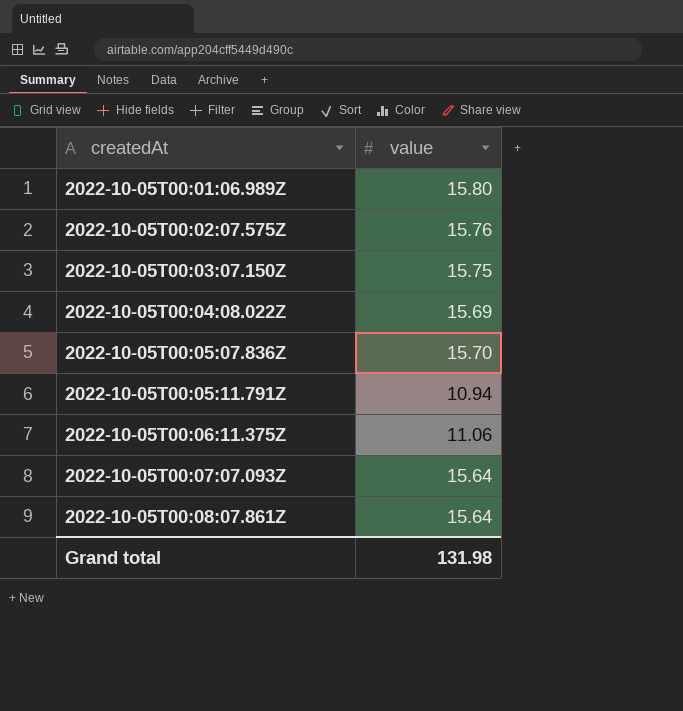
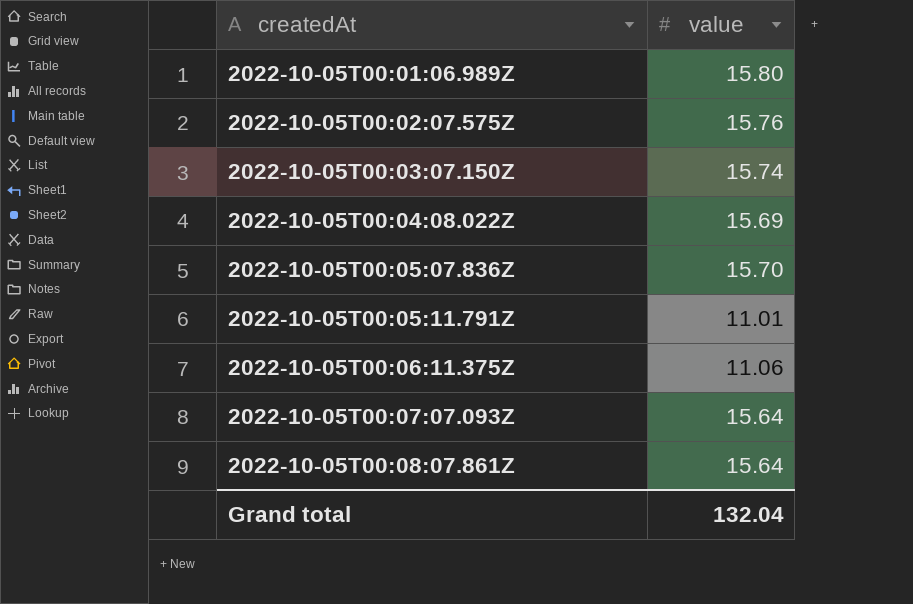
2022-10-05T00:03:07.150Z | value: 15.75 -> 15.74
2022-10-05T00:05:11.791Z | value: 10.94 -> 11.01
Grand total | value: 131.98 -> 132.04

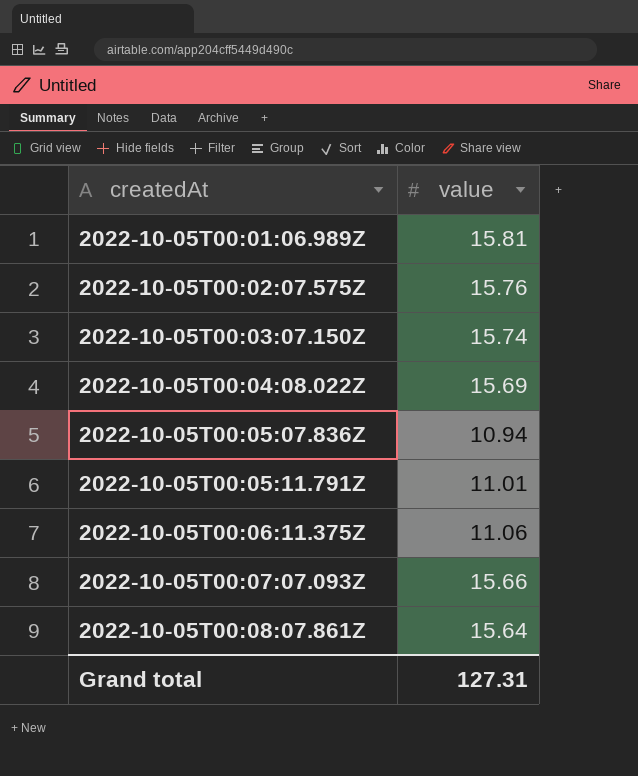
2022-10-05T00:01:06.989Z | value: 15.80 -> 15.81
2022-10-05T00:05:07.836Z | value: 15.70 -> 10.94
2022-10-05T00:07:07.093Z | value: 15.64 -> 15.66
Grand total | value: 132.04 -> 127.31

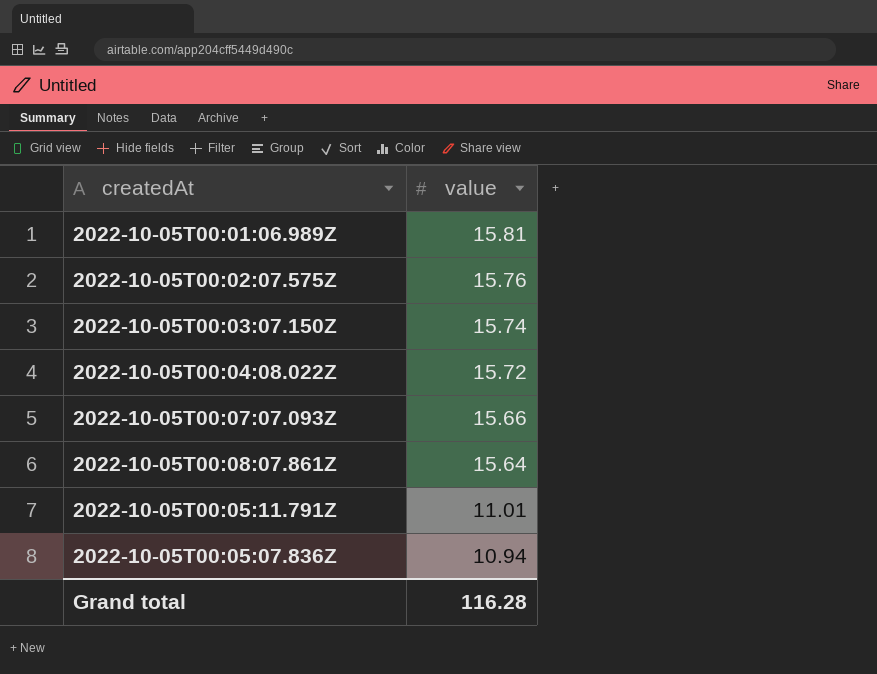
row order: createdAt ascending -> value descending
row 2022-10-05T00:06:11.375Z: 11.06 -> none
2022-10-05T00:04:08.022Z | value: 15.69 -> 15.72
Grand total | value: 127.31 -> 116.28

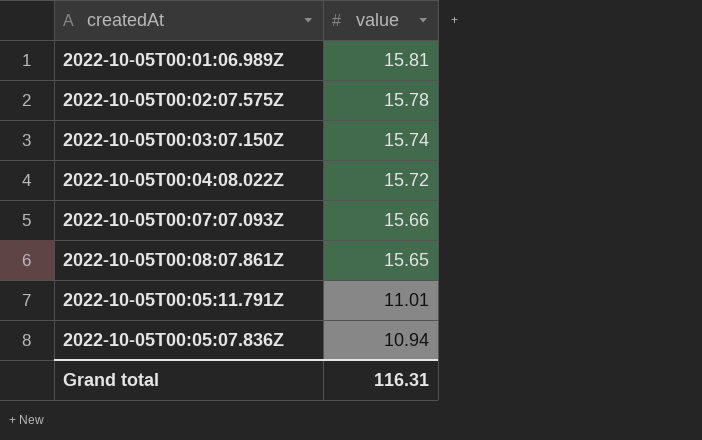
2022-10-05T00:02:07.575Z | value: 15.76 -> 15.78
2022-10-05T00:08:07.861Z | value: 15.64 -> 15.65
Grand total | value: 116.28 -> 116.31

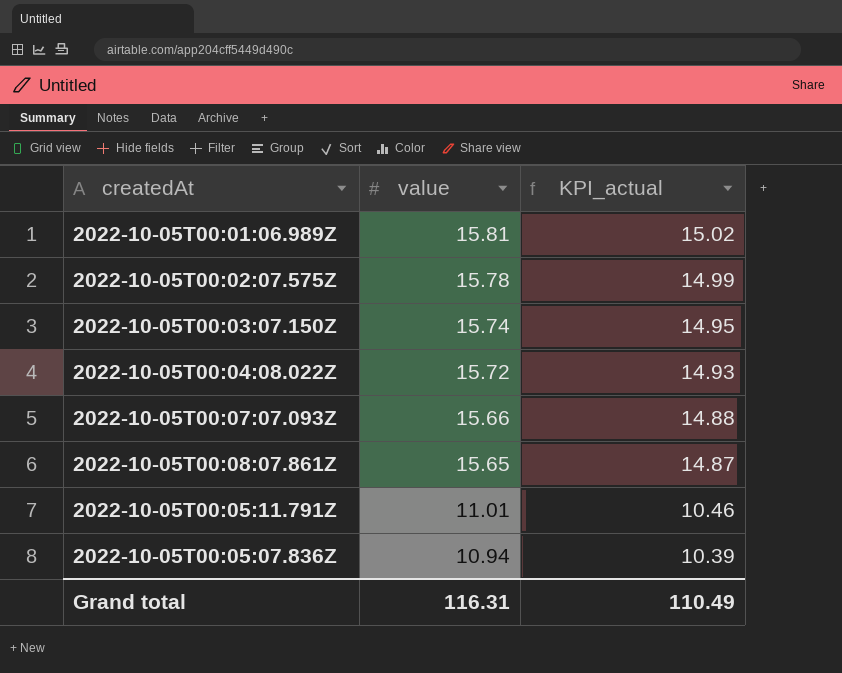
column KPI_actual | formula: none -> [value] * 0.95

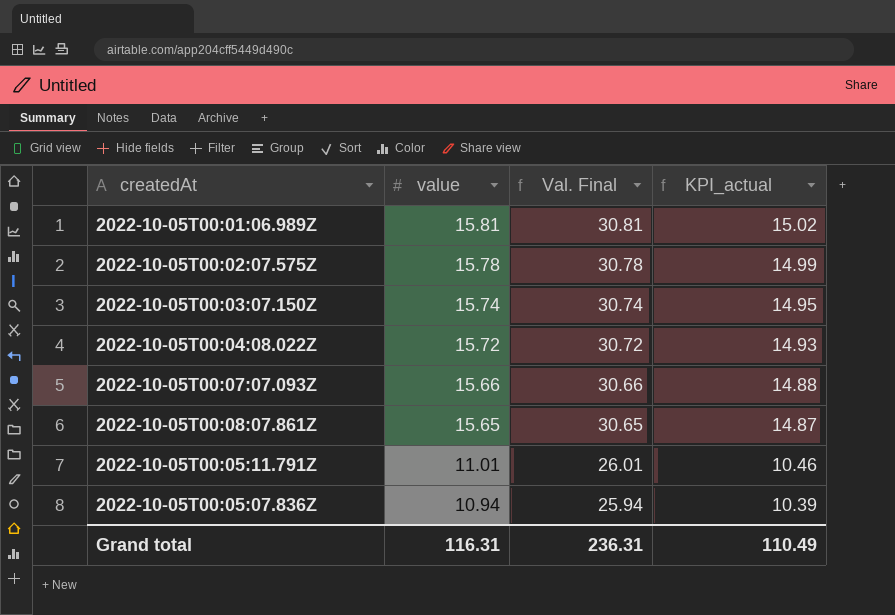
column Val. Final | formula: none -> [value] + 15

